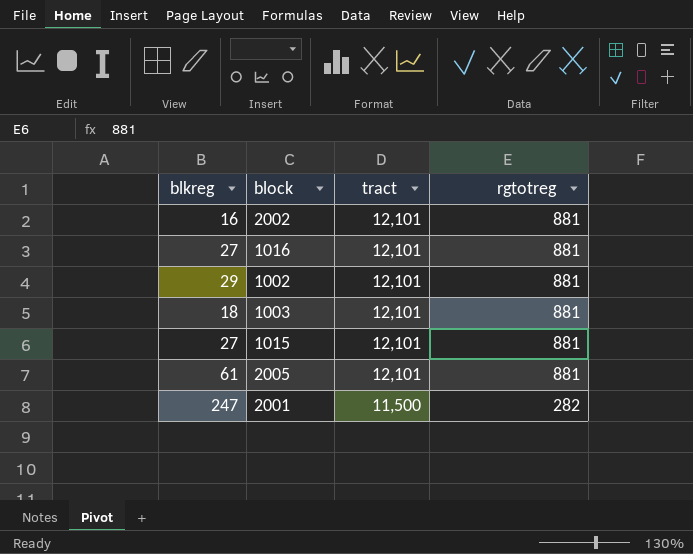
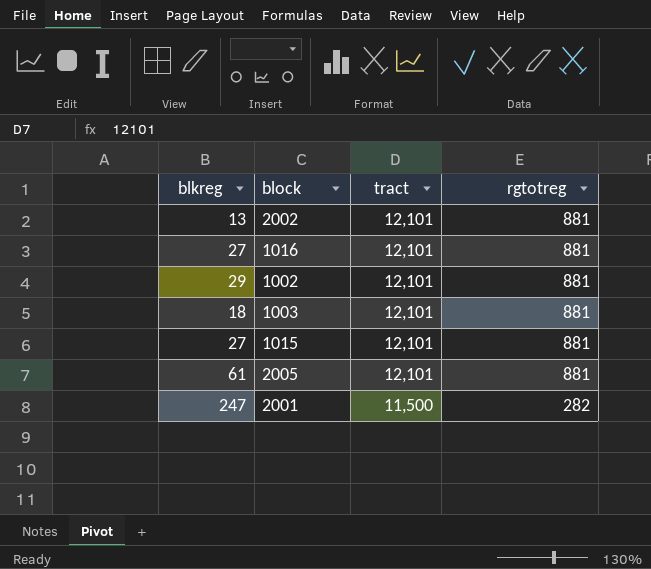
2002 | blkreg: 16 -> 13

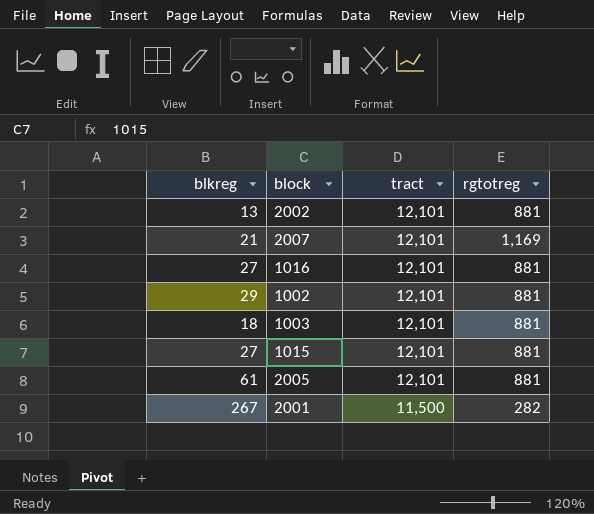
row 2007: none -> 21 | 12,101 | 1,169
2001 | blkreg: 247 -> 267

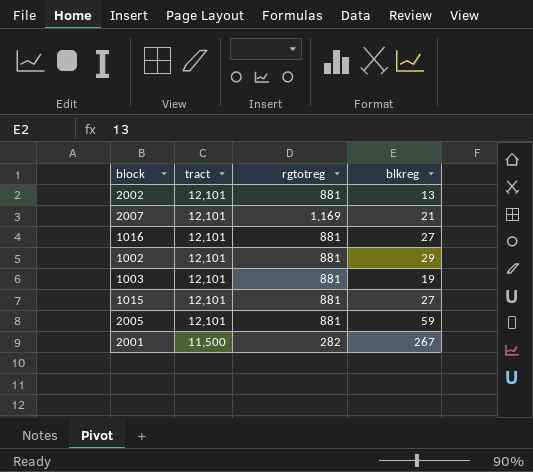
column blkreg | position: 1 -> 4
1003 | blkreg: 18 -> 19
2005 | blkreg: 61 -> 59

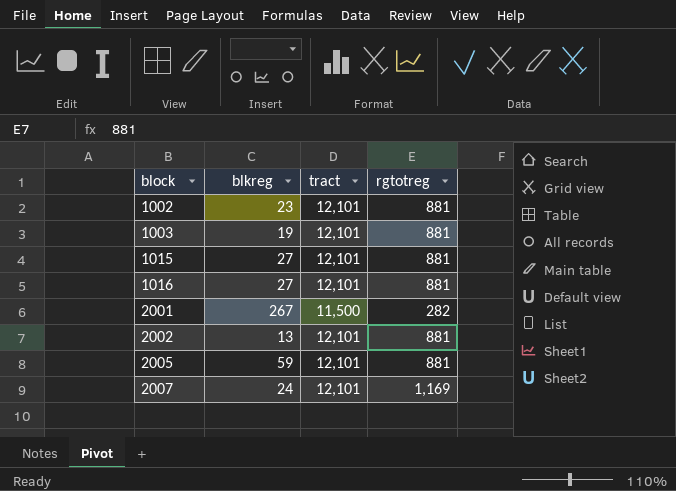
row order: tract descending -> block ascending
column blkreg | position: 4 -> 2
1002 | blkreg: 29 -> 23
2007 | blkreg: 21 -> 24

